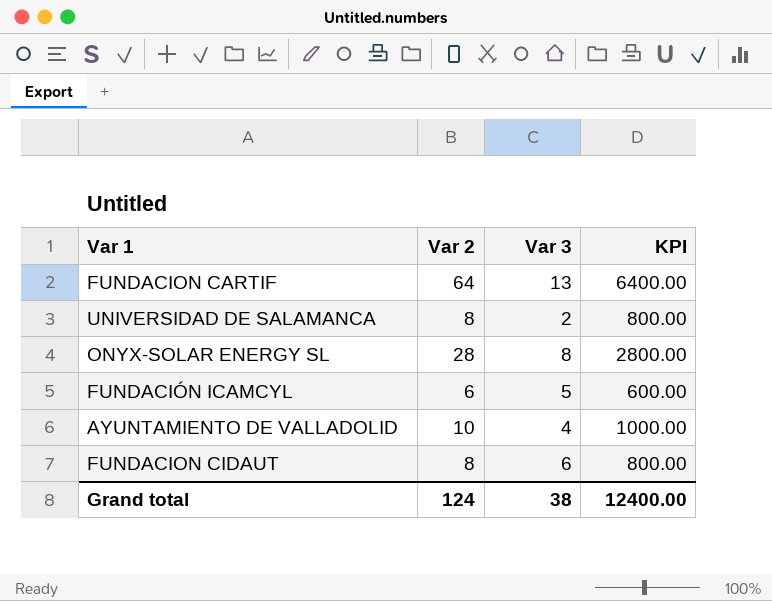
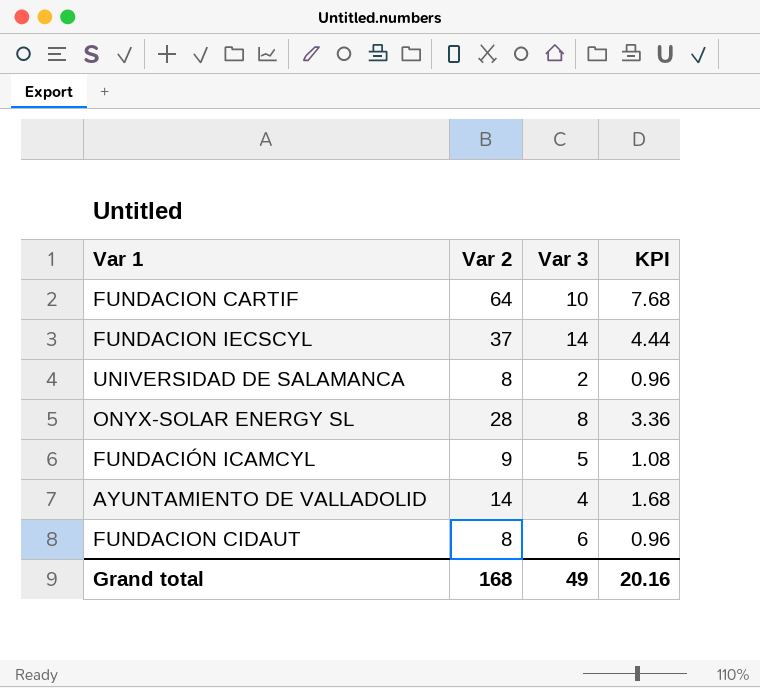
column KPI | formula: [Var 2] * 100 -> [Var 2] * 0.12
FUNDACION CARTIF | Var 3: 13 -> 10
row FUNDACION IECSCYL: none -> 37 | 14 | 4.44
FUNDACIÓN ICAMCYL | Var 2: 6 -> 9
AYUNTAMIENTO DE VALLADOLID | Var 2: 10 -> 14
Grand total | Var 2: 124 -> 168
Grand total | Var 3: 38 -> 49
Grand total | KPI: 12400.00 -> 20.16

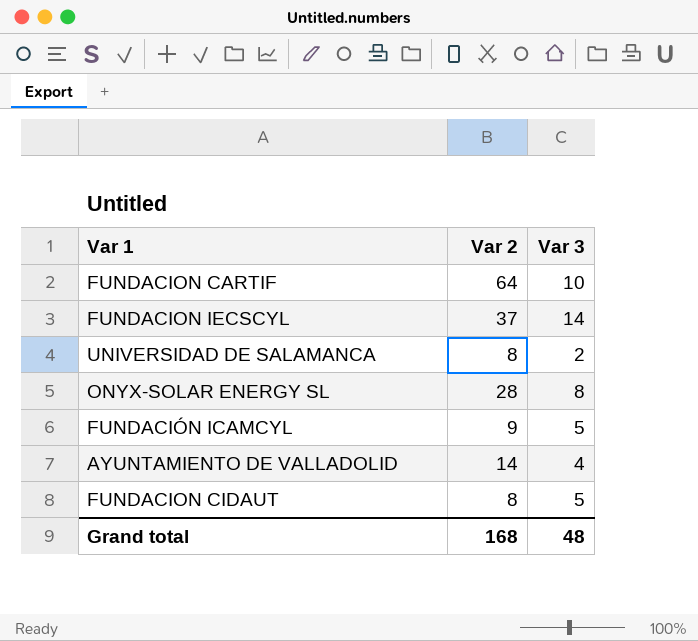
column KPI | formula: [Var 2] * 0.12 -> none
FUNDACION CIDAUT | Var 3: 6 -> 5
Grand total | Var 3: 49 -> 48

